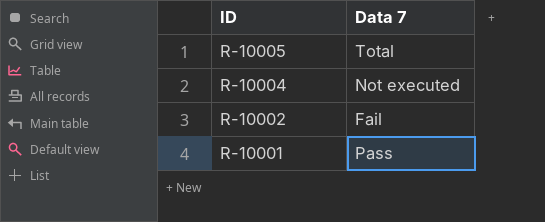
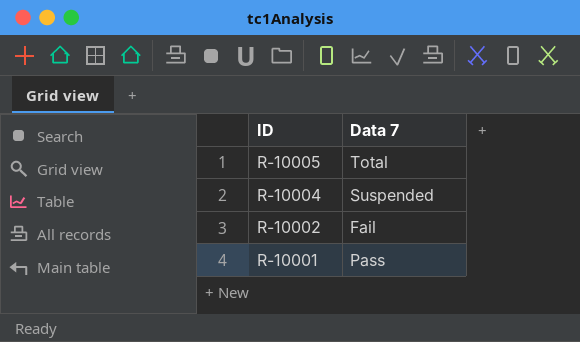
R-10004 | Data 7: Not executed -> Suspended

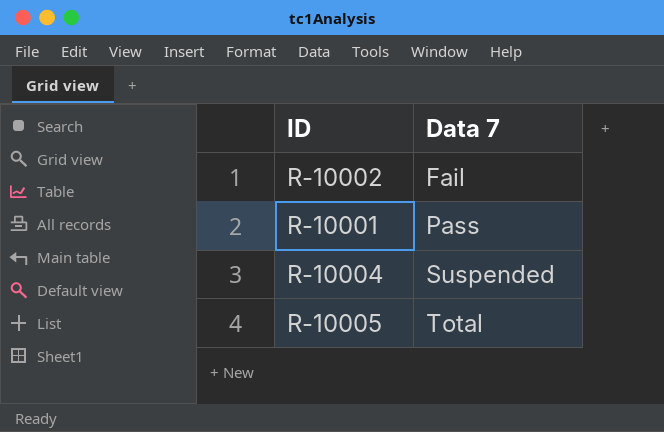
row order: ID descending -> Data 7 ascending

